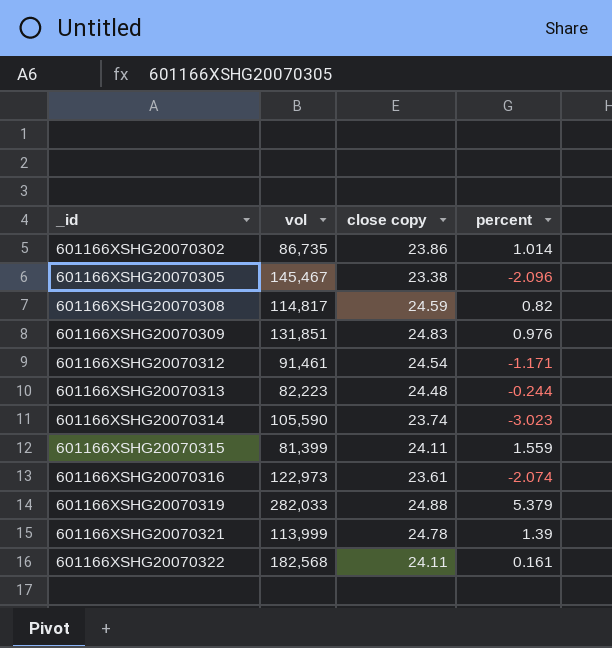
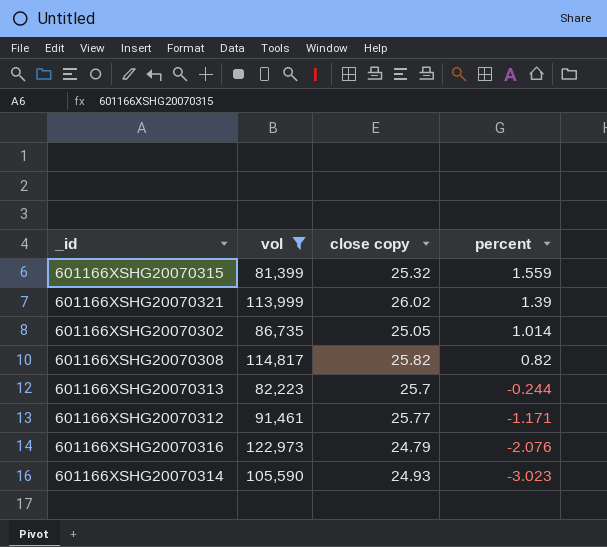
filter: none -> vol <= 122,973
row order: _id ascending -> percent descending
601166XSHG20070315 | close copy: 24.11 -> 25.32
601166XSHG20070321 | close copy: 24.78 -> 26.02
601166XSHG20070302 | close copy: 23.86 -> 25.05
601166XSHG20070308 | close copy: 24.59 -> 25.82
601166XSHG20070313 | close copy: 24.48 -> 25.7
601166XSHG20070312 | close copy: 24.54 -> 25.77
601166XSHG20070316 | close copy: 23.61 -> 24.79
601166XSHG20070316 | percent: -2.074 -> -2.076
601166XSHG20070314 | close copy: 23.74 -> 24.93

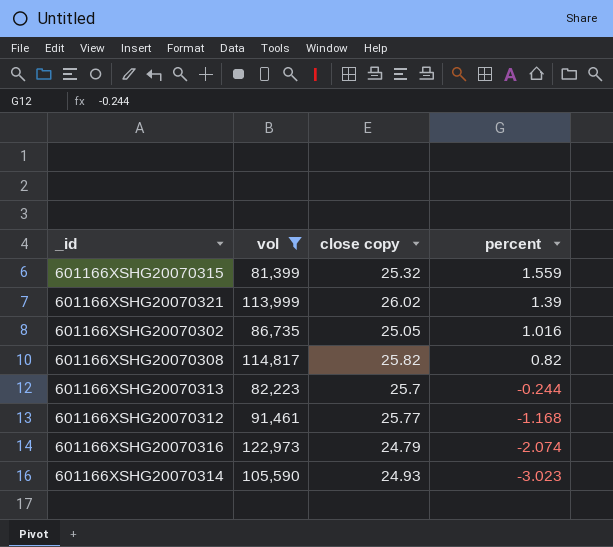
601166XSHG20070302 | percent: 1.014 -> 1.016
601166XSHG20070312 | percent: -1.171 -> -1.168
601166XSHG20070316 | percent: -2.076 -> -2.074

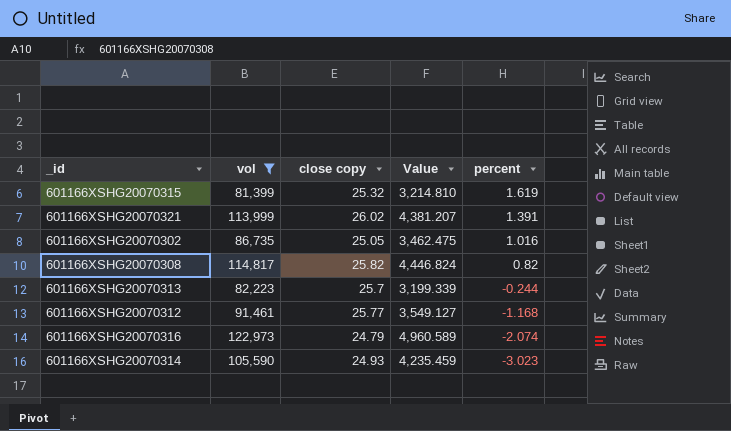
column Value | formula: none -> [vol] / [close copy]
601166XSHG20070315 | percent: 1.559 -> 1.619
601166XSHG20070321 | percent: 1.39 -> 1.391

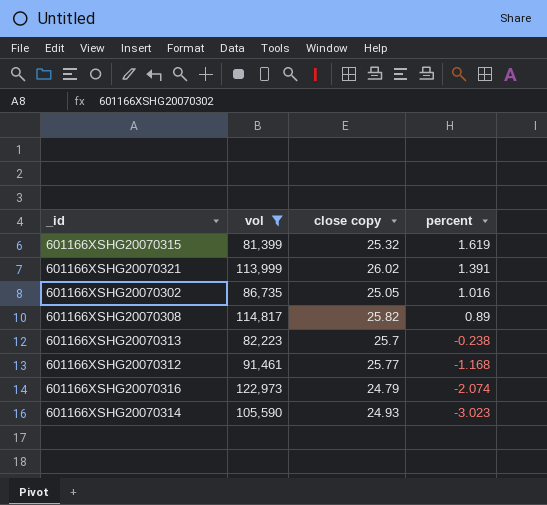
column Value | formula: [vol] / [close copy] -> none
601166XSHG20070308 | percent: 0.82 -> 0.89
601166XSHG20070313 | percent: -0.244 -> -0.238

